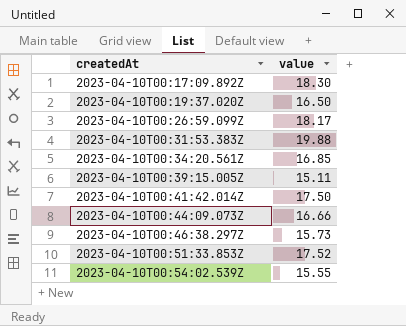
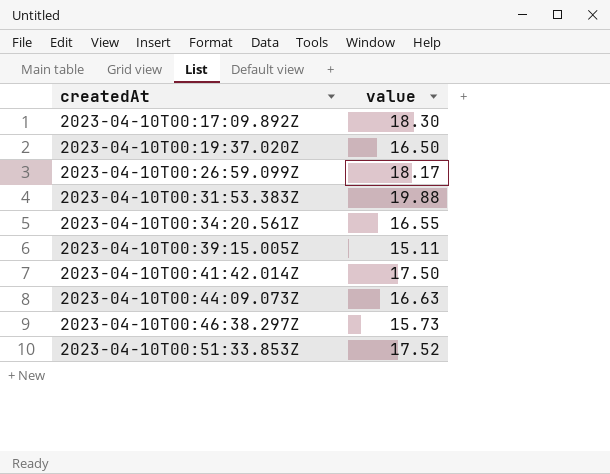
row 2023-04-10T00:54:02.539Z: 15.55 -> none
2023-04-10T00:34:20.561Z | value: 16.85 -> 16.55
2023-04-10T00:44:09.073Z | value: 16.66 -> 16.63

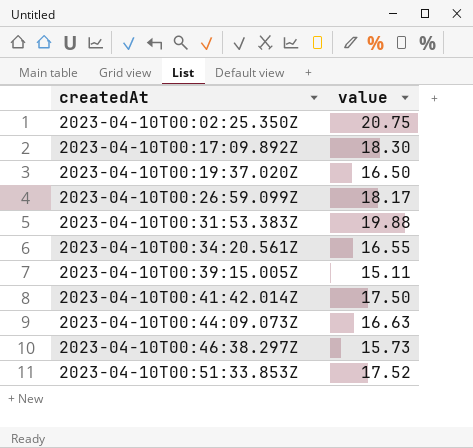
row 2023-04-10T00:02:25.350Z: none -> 20.75

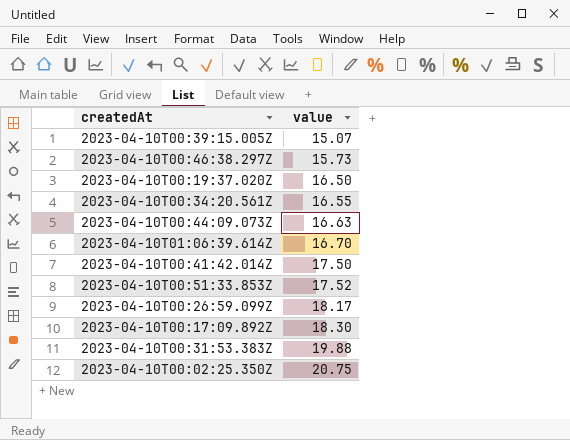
row order: createdAt ascending -> value ascending
2023-04-10T00:39:15.005Z | value: 15.11 -> 15.07
row 2023-04-10T01:06:39.614Z: none -> 16.70

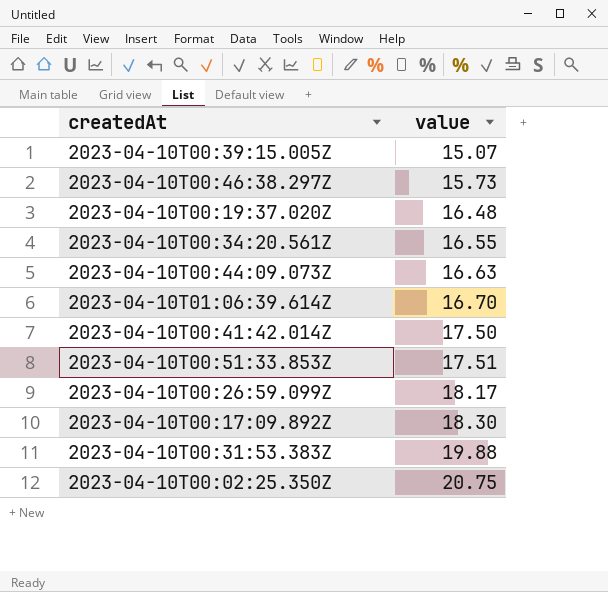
2023-04-10T00:19:37.020Z | value: 16.50 -> 16.48
2023-04-10T00:51:33.853Z | value: 17.52 -> 17.51

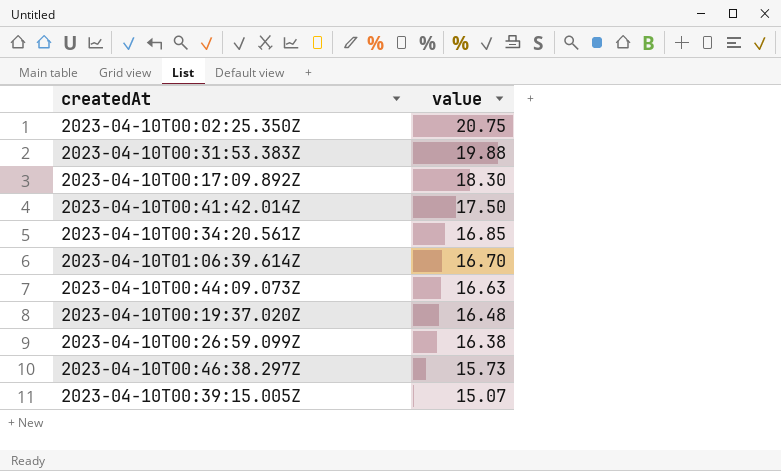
row order: value ascending -> value descending
row 2023-04-10T00:51:33.853Z: 17.51 -> none
2023-04-10T00:34:20.561Z | value: 16.55 -> 16.85
2023-04-10T00:26:59.099Z | value: 18.17 -> 16.38

